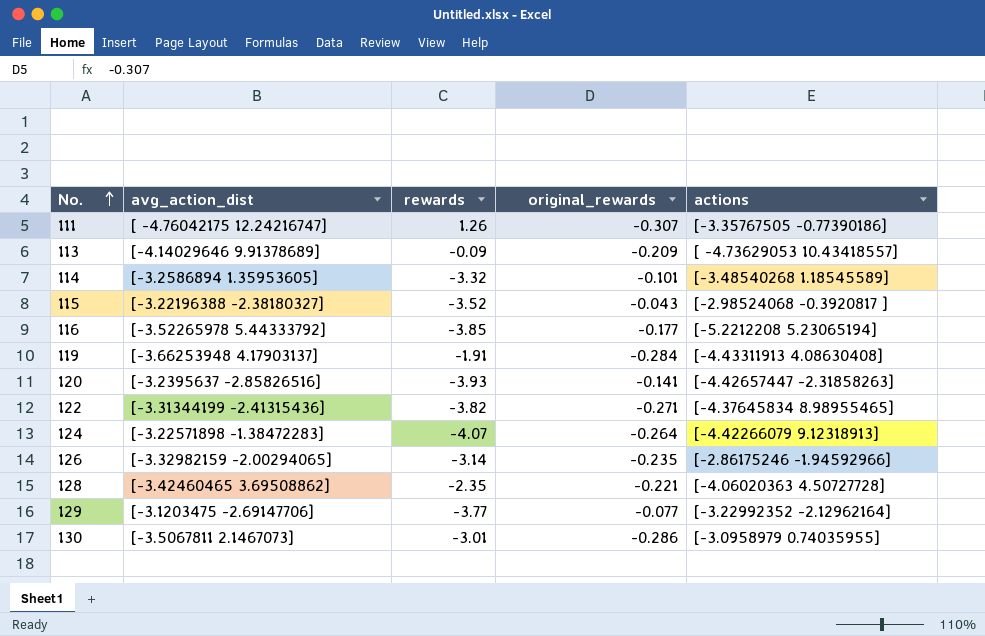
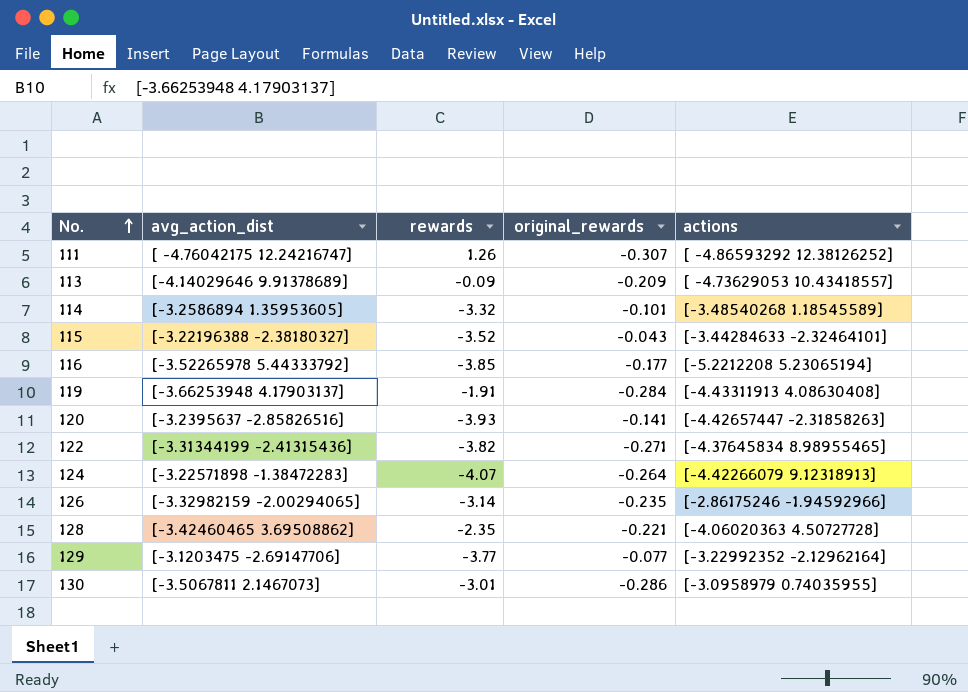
111 | actions: [-3.35767505 -0.77390186] -> [ -4.86593292 12.38126252]
115 | actions: [-2.98524068 -0.3920817 ] -> [-3.44284633 -2.32464101]

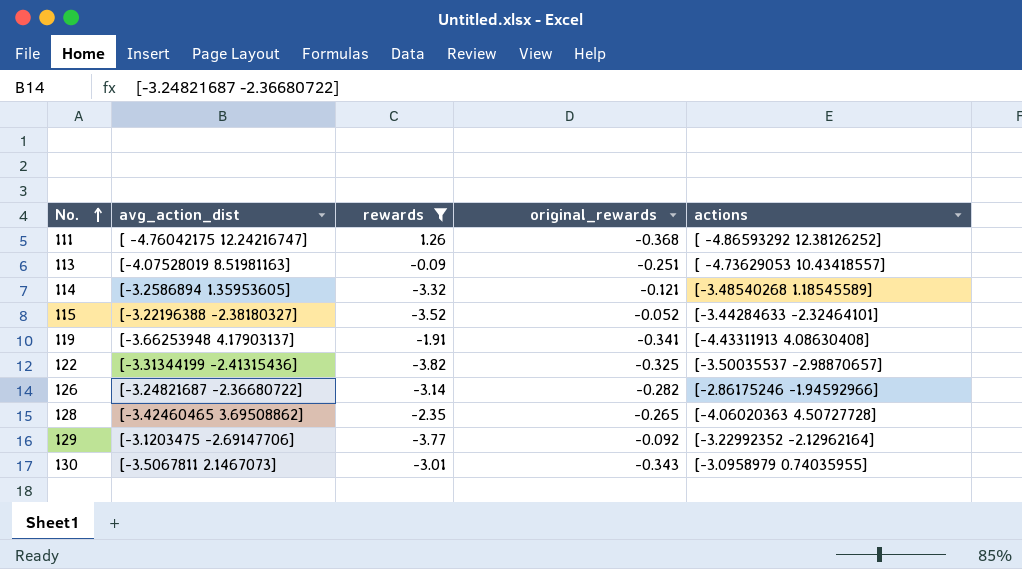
filter: none -> rewards >= -3.82
111 | original_rewards: -0.307 -> -0.368
113 | avg_action_dist: [-4.14029646 9.91378689] -> [-4.07528019 8.51981163]
113 | original_rewards: -0.209 -> -0.251
114 | original_rewards: -0.101 -> -0.121
115 | original_rewards: -0.043 -> -0.052
119 | original_rewards: -0.284 -> -0.341
122 | original_rewards: -0.271 -> -0.325
122 | actions: [-4.37645834 8.98955465] -> [-3.50035537 -2.98870657]
126 | avg_action_dist: [-3.32982159 -2.00294065] -> [-3.24821687 -2.36680722]
126 | original_rewards: -0.235 -> -0.282
128 | original_rewards: -0.221 -> -0.265
129 | original_rewards: -0.077 -> -0.092
130 | original_rewards: -0.286 -> -0.343

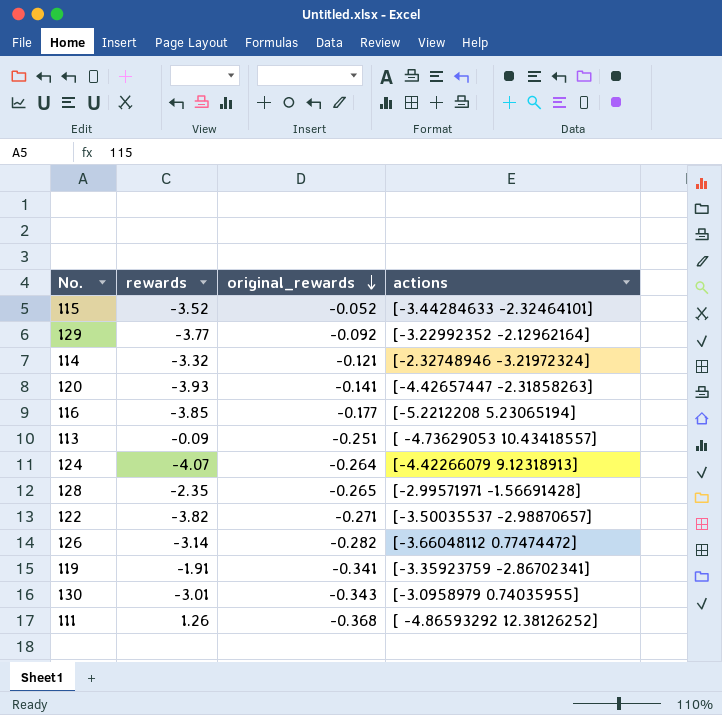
filter: rewards >= -3.82 -> none
row order: No. ascending -> original_rewards descending
column avg_action_dist | position: 2 -> none
114 | actions: [-3.48540268 1.18545589] -> [-2.32748946 -3.21972324]
128 | actions: [-4.06020363 4.50727728] -> [-2.99571971 -1.56691428]
122 | original_rewards: -0.325 -> -0.271
126 | actions: [-2.86175246 -1.94592966] -> [-3.66048112 0.77474472]
119 | actions: [-4.43311913 4.08630408] -> [-3.35923759 -2.86702341]

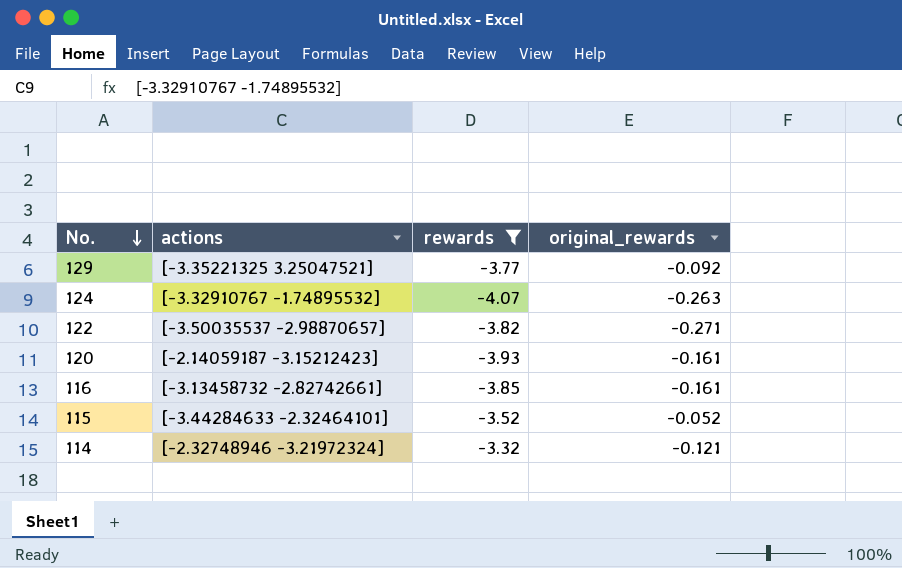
filter: none -> rewards <= -3.32
row order: original_rewards descending -> No. descending
column actions | position: 4 -> 2
129 | actions: [-3.22992352 -2.12962164] -> [-3.35221325 3.25047521]
124 | actions: [-4.42266079 9.12318913] -> [-3.32910767 -1.74895532]
124 | original_rewards: -0.264 -> -0.263
120 | actions: [-4.42657447 -2.31858263] -> [-2.14059187 -3.15212423]
120 | original_rewards: -0.141 -> -0.161
116 | actions: [-5.2212208 5.23065194] -> [-3.13458732 -2.82742661]
116 | original_rewards: -0.177 -> -0.161

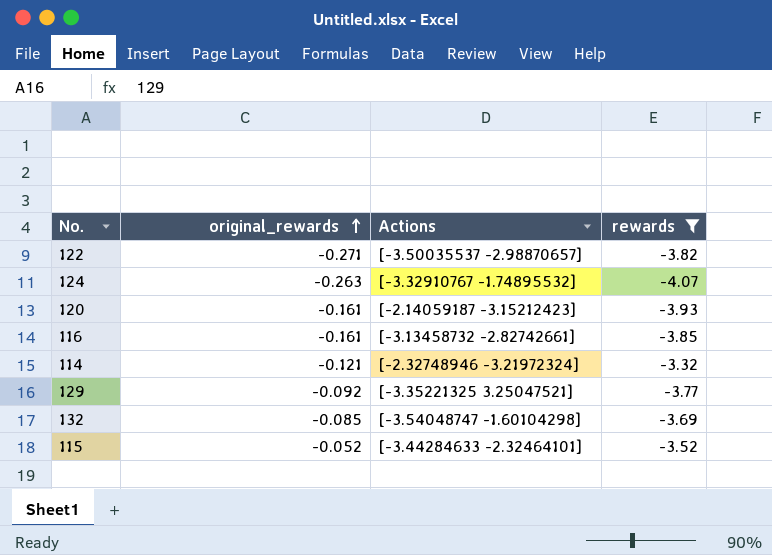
row order: No. descending -> original_rewards ascending
column original_rewards | position: 4 -> 2
column name: actions -> Actions
row 132: none -> -0.085 | [-3.54048747 -1.60104298] | -3.69

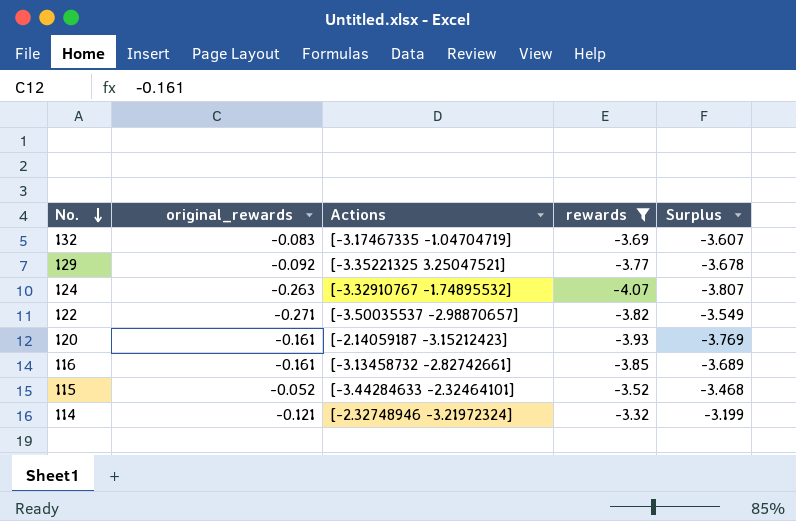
row order: original_rewards ascending -> No. descending
column Surplus | formula: none -> [rewards] - [original_rewards]
132 | original_rewards: -0.085 -> -0.083
132 | Actions: [-3.54048747 -1.60104298] -> [-3.17467335 -1.04704719]

